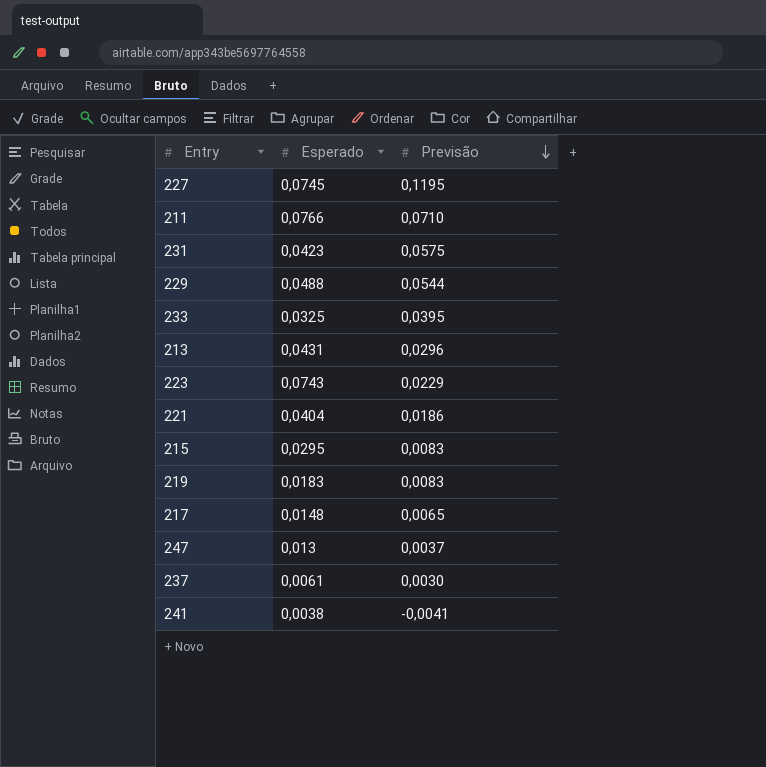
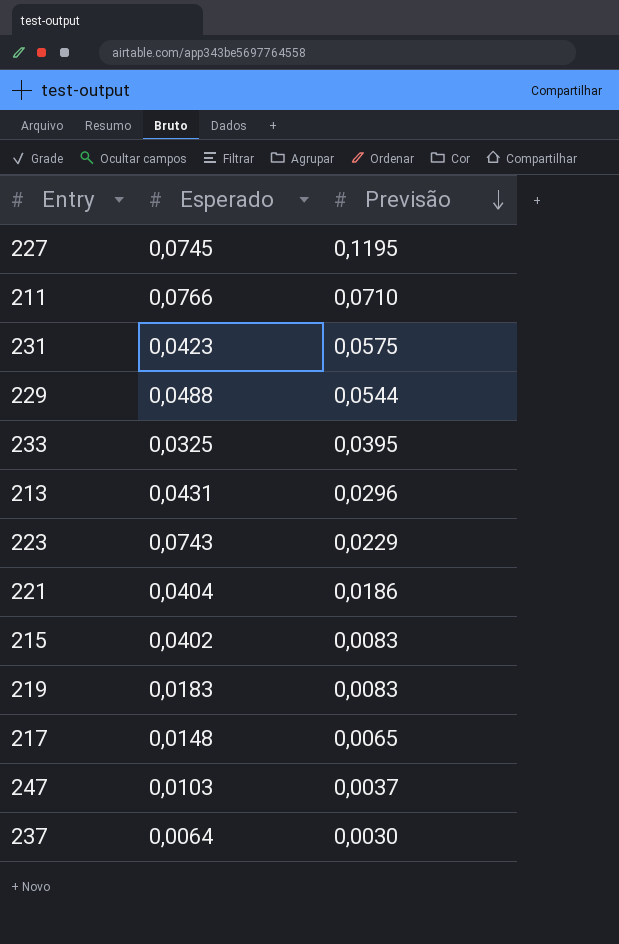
row 241: 0,0038 | -0,0041 -> none
215 | Esperado: 0,0295 -> 0,0402
247 | Esperado: 0,013 -> 0,0103
237 | Esperado: 0,0061 -> 0,0064

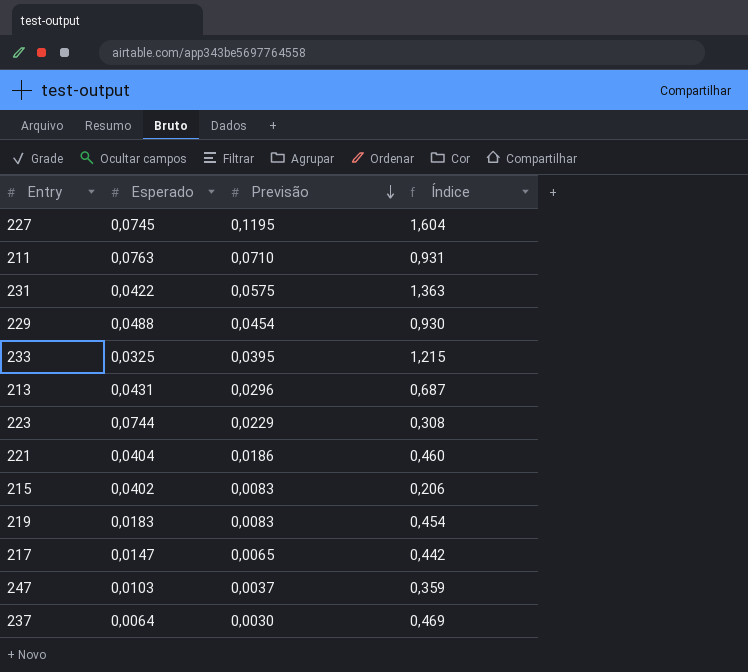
column Índice | formula: none -> [Previsão] / [Esperado]
211 | Esperado: 0,0766 -> 0,0763
231 | Esperado: 0,0423 -> 0,0422
229 | Previsão: 0,0544 -> 0,0454
223 | Esperado: 0,0743 -> 0,0744
217 | Esperado: 0,0148 -> 0,0147

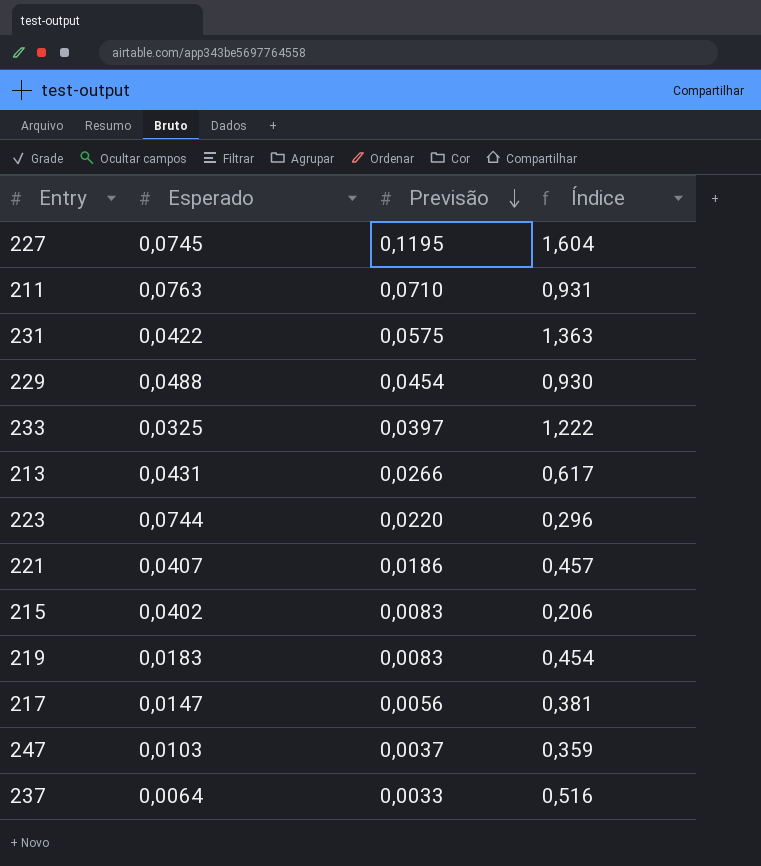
233 | Previsão: 0,0395 -> 0,0397
233 | Índice: 1,215 -> 1,222
213 | Previsão: 0,0296 -> 0,0266
213 | Índice: 0,687 -> 0,617
223 | Previsão: 0,0229 -> 0,0220
223 | Índice: 0,308 -> 0,296
221 | Esperado: 0,0404 -> 0,0407
221 | Índice: 0,460 -> 0,457
217 | Previsão: 0,0065 -> 0,0056
217 | Índice: 0,442 -> 0,381
237 | Previsão: 0,0030 -> 0,0033
237 | Índice: 0,469 -> 0,516

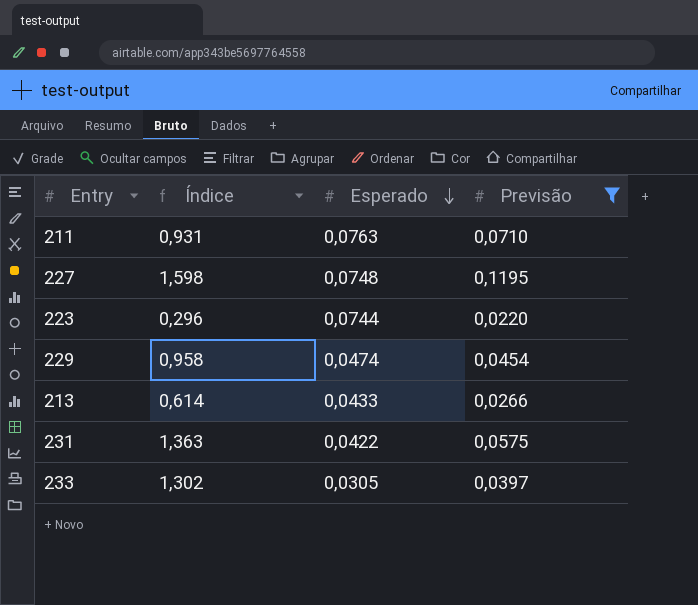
filter: none -> Previsão >= 0,0220
row order: Previsão descending -> Esperado descending
column Índice | position: 4 -> 2
227 | Índice: 1,604 -> 1,598
227 | Esperado: 0,0745 -> 0,0748
229 | Índice: 0,930 -> 0,958
229 | Esperado: 0,0488 -> 0,0474
213 | Índice: 0,617 -> 0,614
213 | Esperado: 0,0431 -> 0,0433
233 | Índice: 1,222 -> 1,302
233 | Esperado: 0,0325 -> 0,0305

